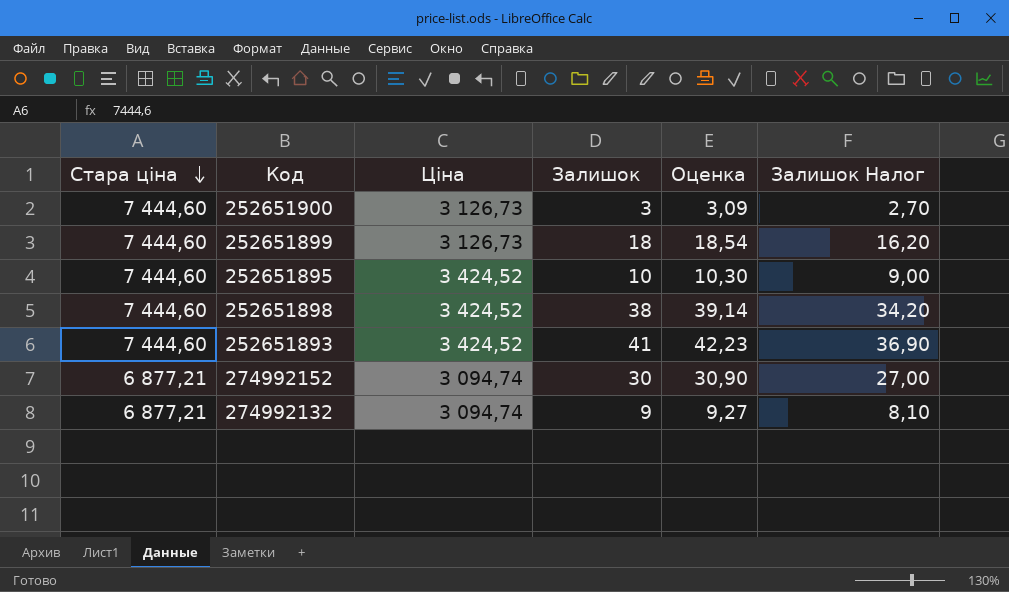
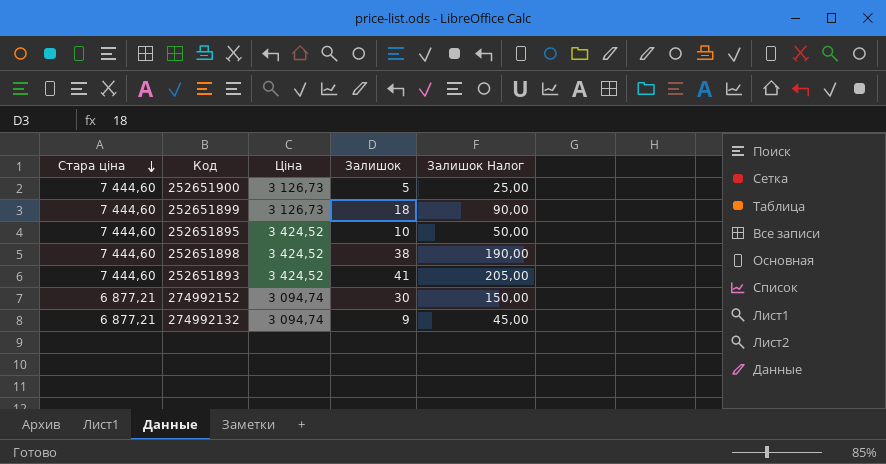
column Оценка | formula: [Залишок] * 1,03 -> none
column Залишок Налог | formula: [Залишок] * 0,9 -> [Залишок] * 5
252651900 | Залишок: 3 -> 5

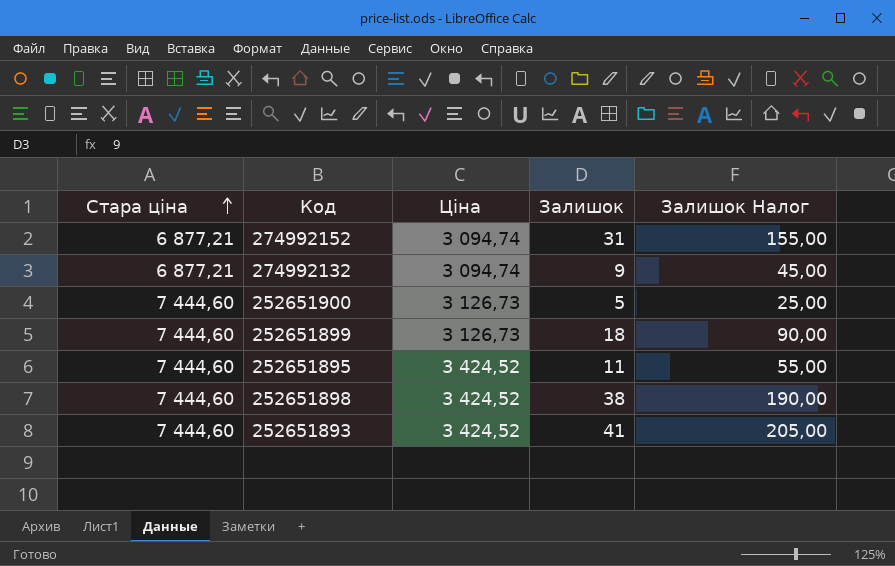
row order: Стара ціна descending -> Стара ціна ascending
274992152 | Залишок: 30 -> 31
274992152 | Залишок Налог: 150,00 -> 155,00
252651895 | Залишок: 10 -> 11
252651895 | Залишок Налог: 50,00 -> 55,00

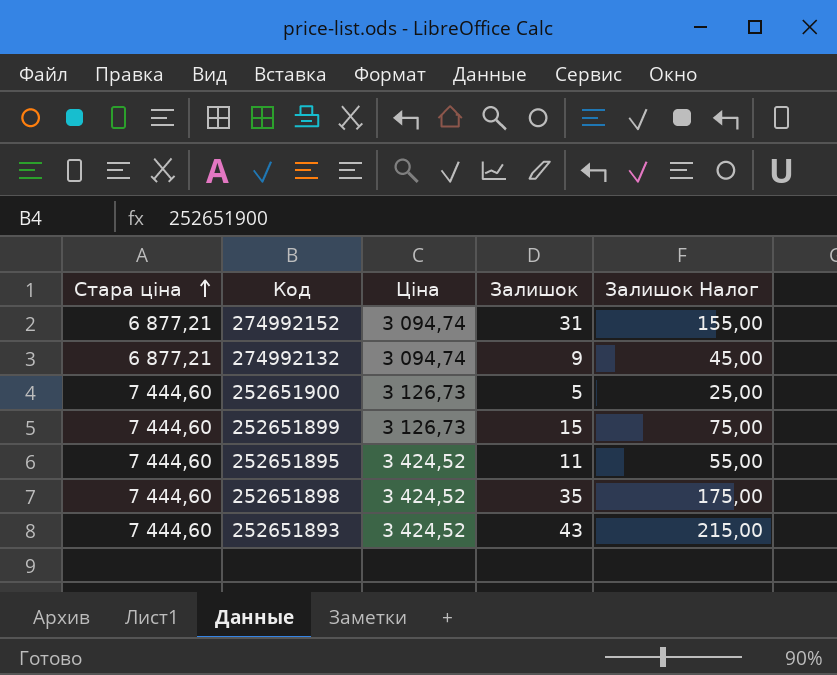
252651899 | Залишок: 18 -> 15
252651899 | Залишок Налог: 90,00 -> 75,00
252651898 | Залишок: 38 -> 35
252651898 | Залишок Налог: 190,00 -> 175,00
252651893 | Залишок: 41 -> 43
252651893 | Залишок Налог: 205,00 -> 215,00

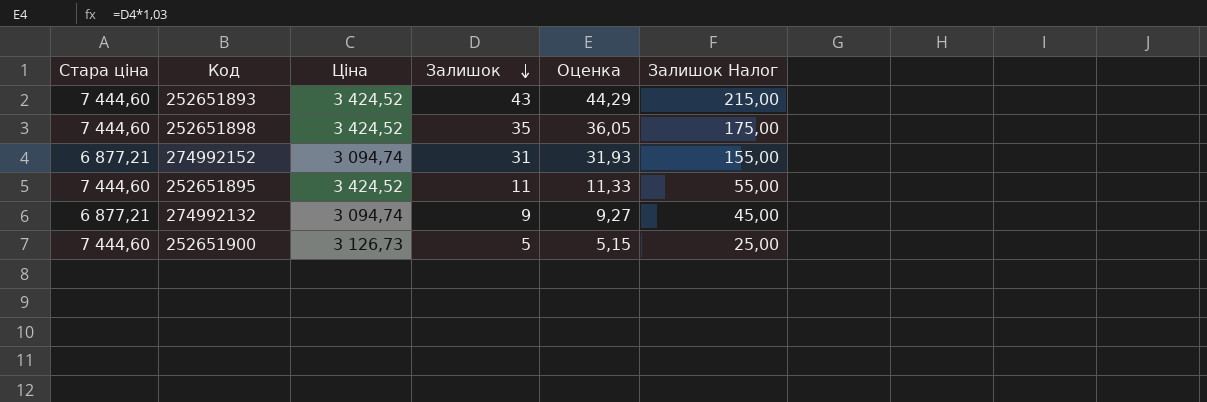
row order: Стара ціна ascending -> Залишок descending
column Оценка | formula: none -> [Залишок] * 1,03
row 252651899: 7 444,60 | 3 126,73 | 15 | 75,00 -> none

